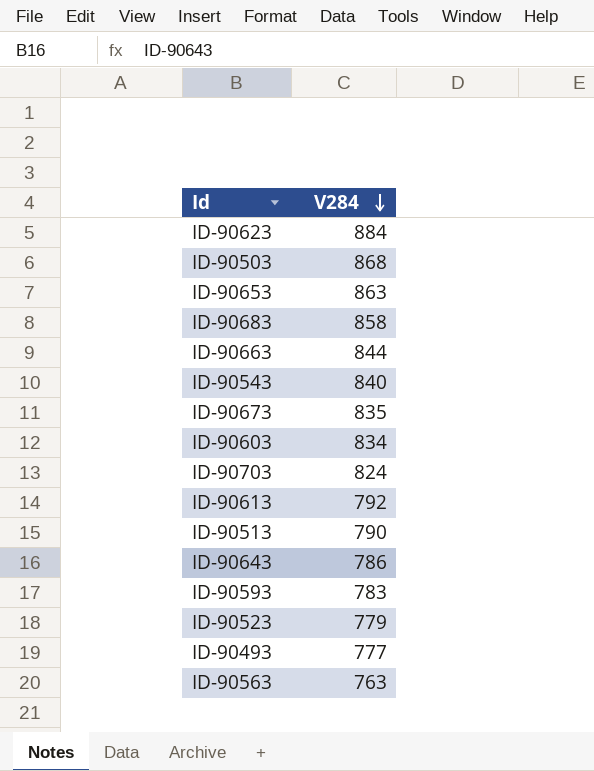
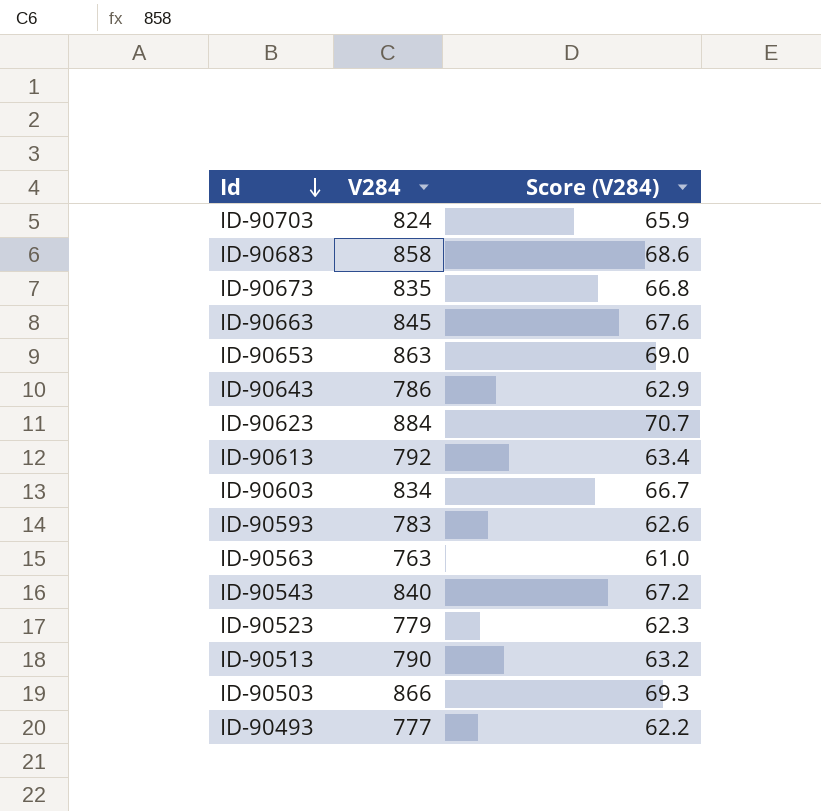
row order: V284 descending -> Id descending
column Score (V284) | formula: none -> [V284] * 0.08
ID-90663 | V284: 844 -> 845
ID-90503 | V284: 868 -> 866

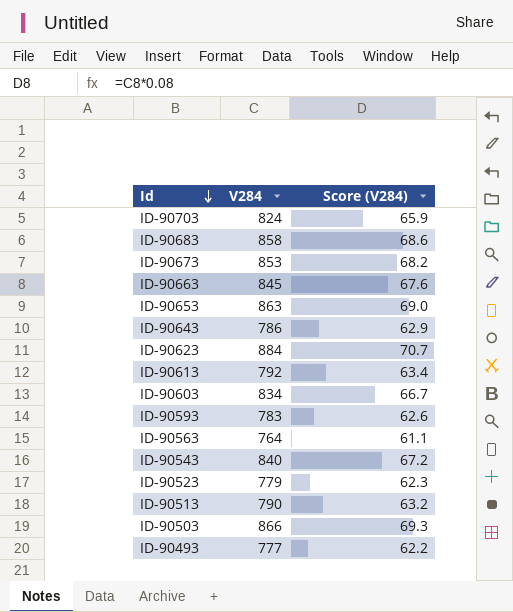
ID-90673 | V284: 835 -> 853
ID-90673 | Score (V284): 66.8 -> 68.2
ID-90563 | V284: 763 -> 764
ID-90563 | Score (V284): 61.0 -> 61.1

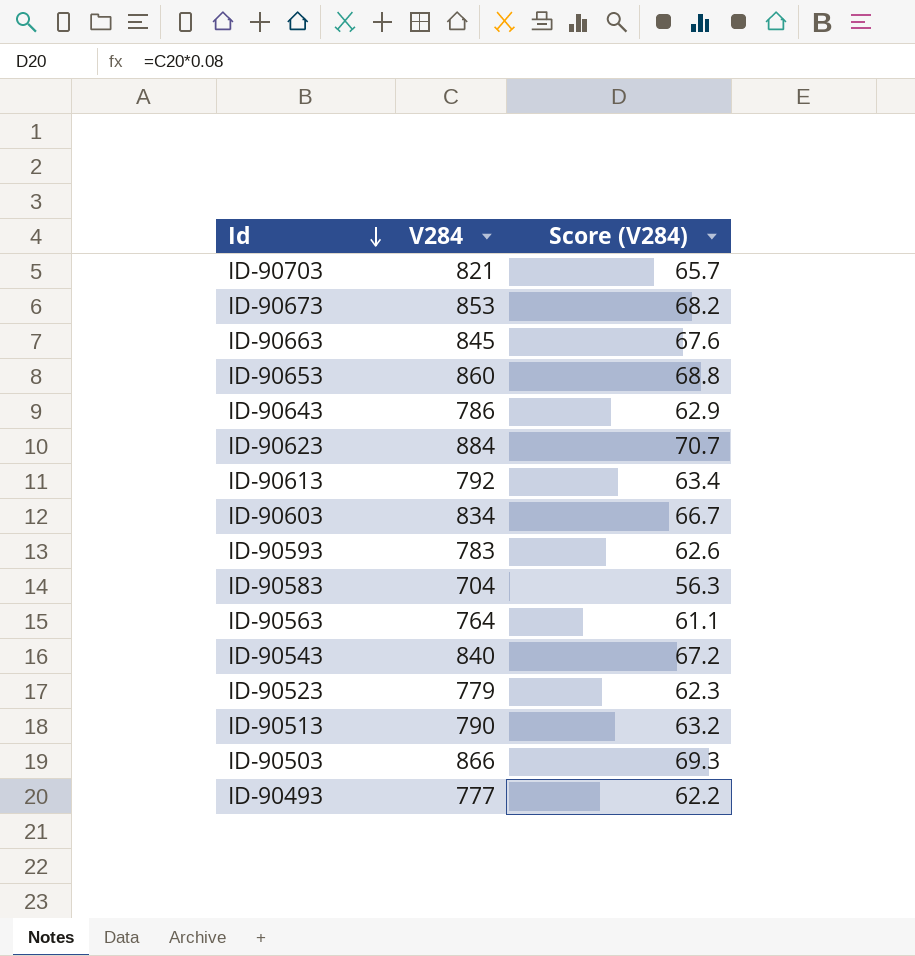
row ID-90683: 858 | 68.6 -> none
ID-90703 | V284: 824 -> 821
ID-90703 | Score (V284): 65.9 -> 65.7
ID-90653 | V284: 863 -> 860
ID-90653 | Score (V284): 69.0 -> 68.8
row ID-90583: none -> 704 | 56.3

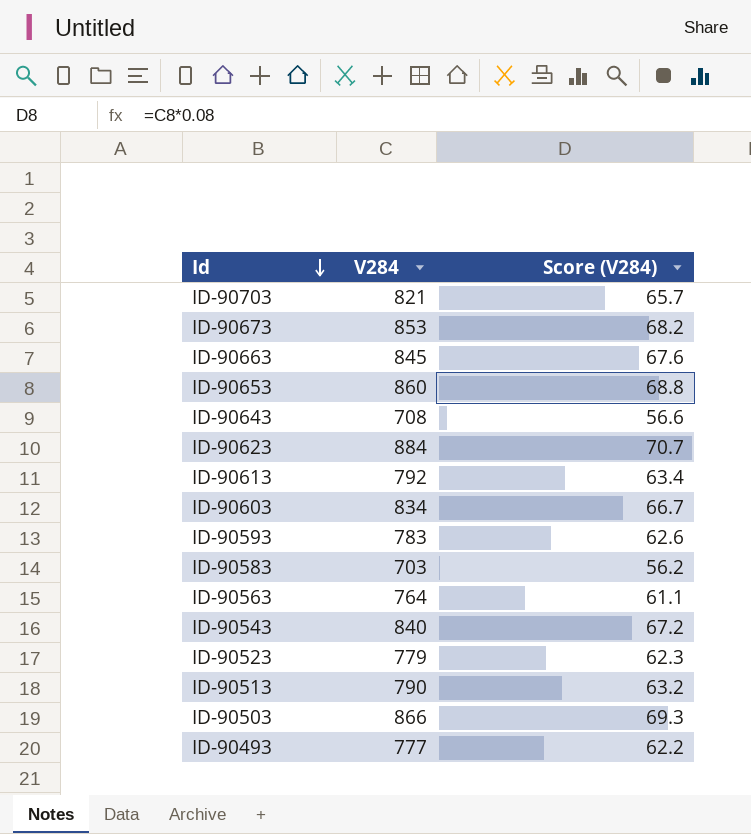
ID-90643 | V284: 786 -> 708
ID-90643 | Score (V284): 62.9 -> 56.6
ID-90583 | V284: 704 -> 703
ID-90583 | Score (V284): 56.3 -> 56.2

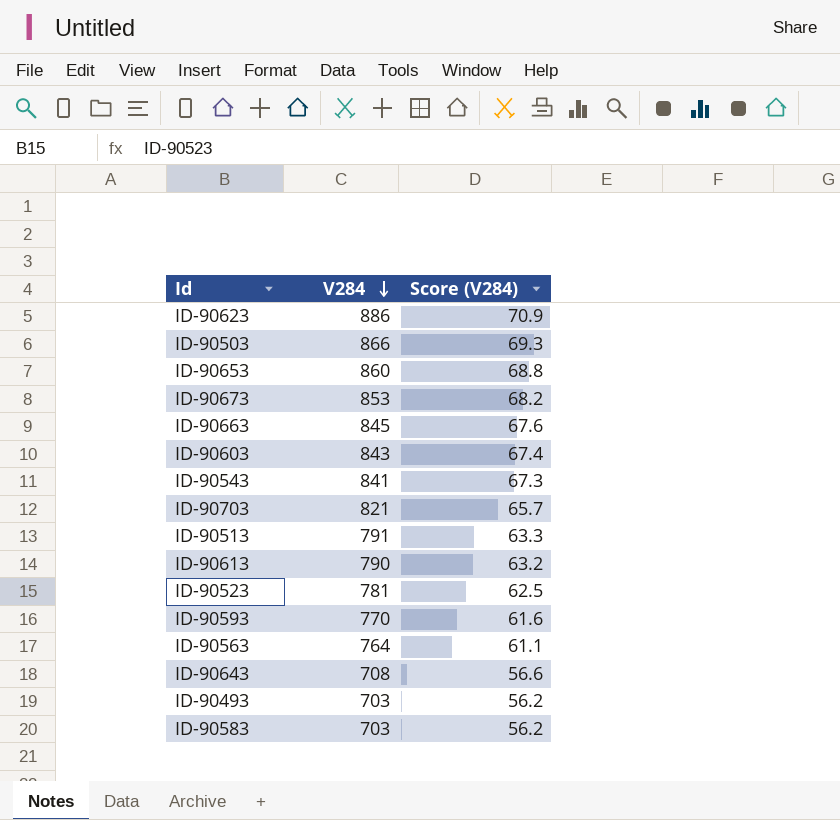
row order: Id descending -> V284 descending
ID-90623 | V284: 884 -> 886
ID-90623 | Score (V284): 70.7 -> 70.9
ID-90603 | V284: 834 -> 843
ID-90603 | Score (V284): 66.7 -> 67.4
ID-90543 | V284: 840 -> 841
ID-90543 | Score (V284): 67.2 -> 67.3
ID-90513 | V284: 790 -> 791
ID-90513 | Score (V284): 63.2 -> 63.3
ID-90613 | V284: 792 -> 790
ID-90613 | Score (V284): 63.4 -> 63.2
ID-90523 | V284: 779 -> 781
ID-90523 | Score (V284): 62.3 -> 62.5
ID-90593 | V284: 783 -> 770
ID-90593 | Score (V284): 62.6 -> 61.6
ID-90493 | V284: 777 -> 703
ID-90493 | Score (V284): 62.2 -> 56.2

